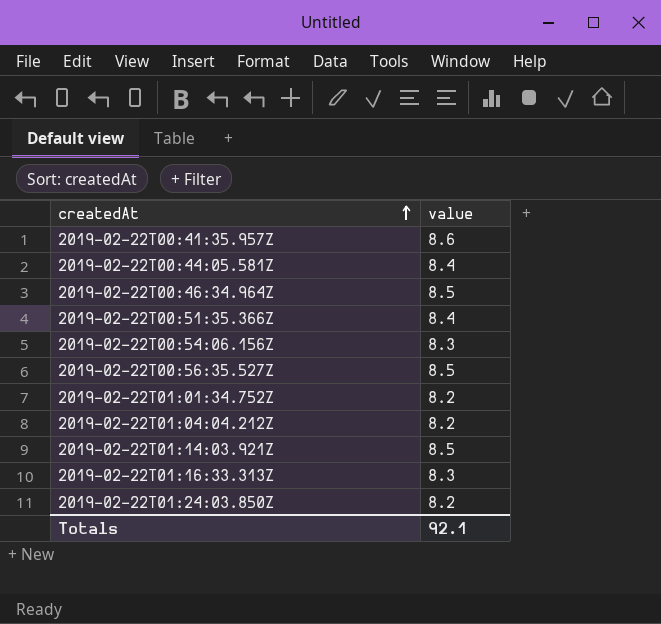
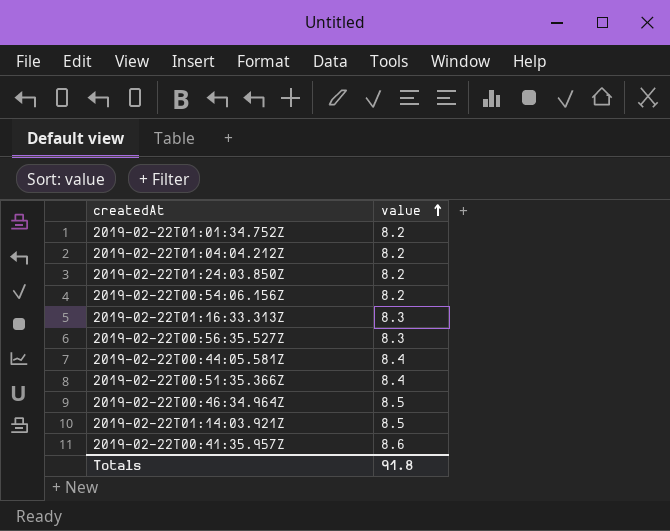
row order: createdAt ascending -> value ascending
2019-02-22T00:54:06.156Z | value: 8.3 -> 8.2
2019-02-22T00:56:35.527Z | value: 8.5 -> 8.3
Totals | value: 92.1 -> 91.8

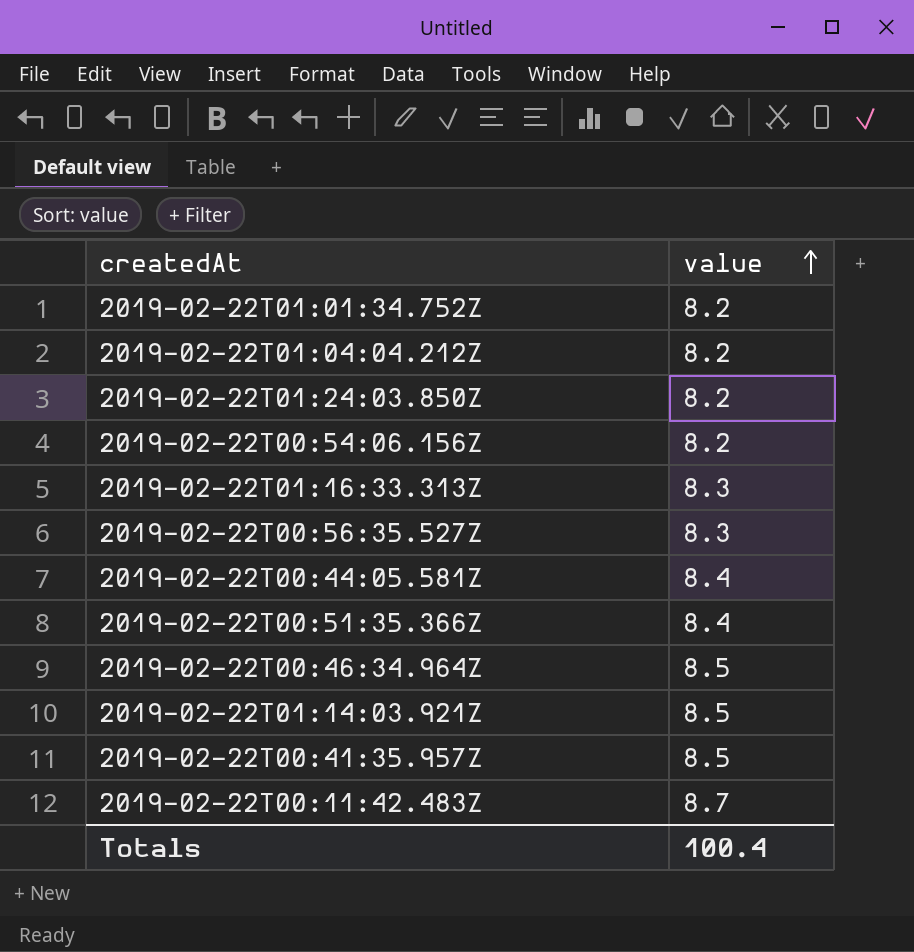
2019-02-22T00:41:35.957Z | value: 8.6 -> 8.5
row 2019-02-22T00:11:42.483Z: none -> 8.7
Totals | value: 91.8 -> 100.4

